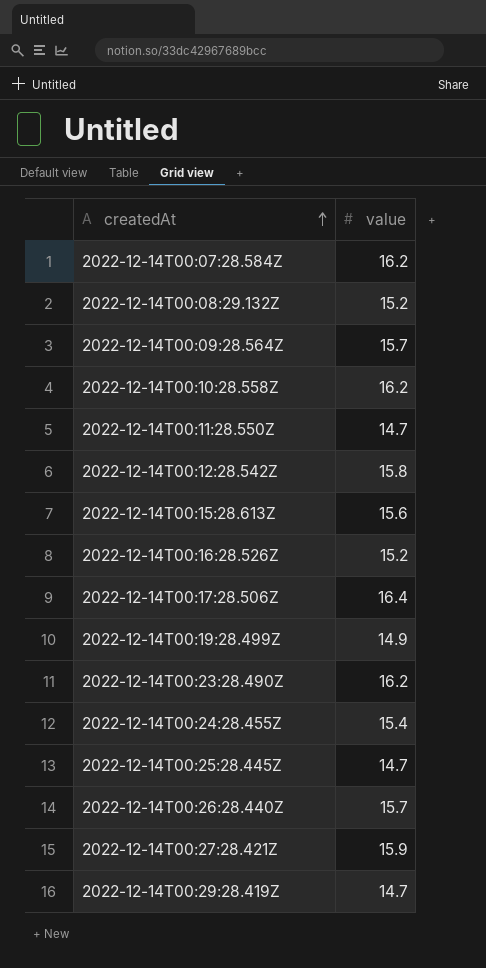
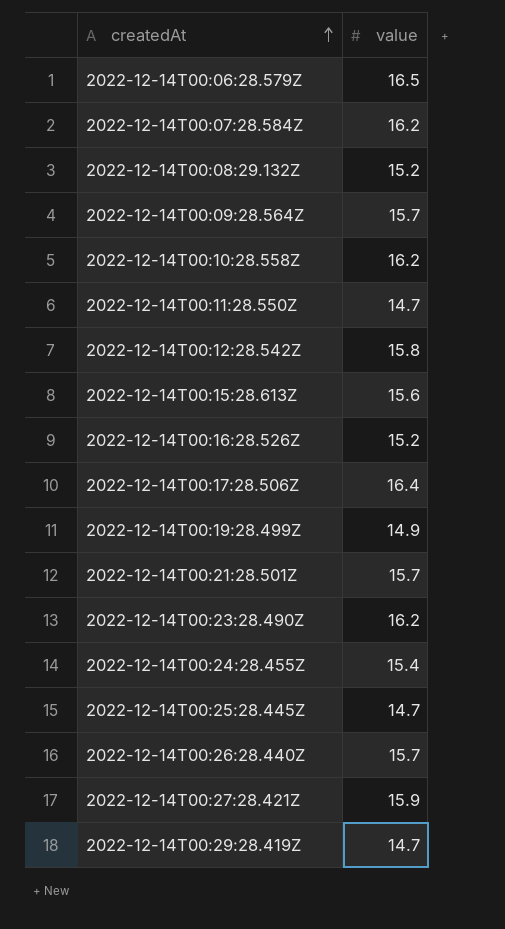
row 2022-12-14T00:06:28.579Z: none -> 16.5
row 2022-12-14T00:21:28.501Z: none -> 15.7

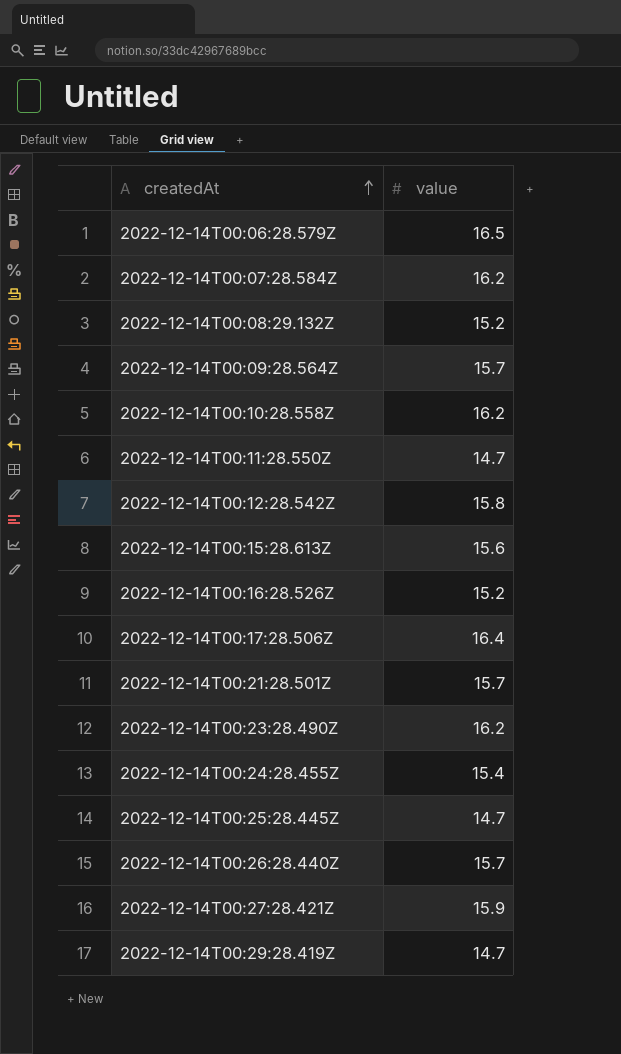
row 2022-12-14T00:19:28.499Z: 14.9 -> none

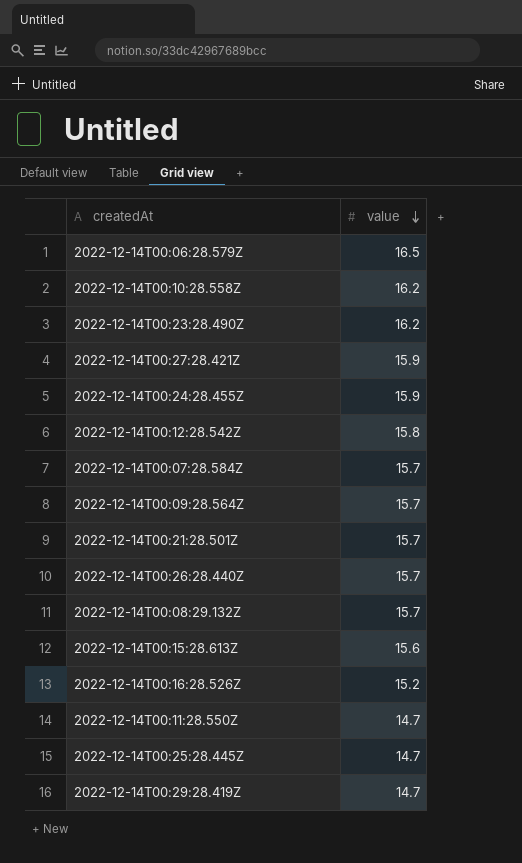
row order: createdAt ascending -> value descending
row 2022-12-14T00:17:28.506Z: 16.4 -> none
2022-12-14T00:24:28.455Z | value: 15.4 -> 15.9
2022-12-14T00:07:28.584Z | value: 16.2 -> 15.7
2022-12-14T00:08:29.132Z | value: 15.2 -> 15.7

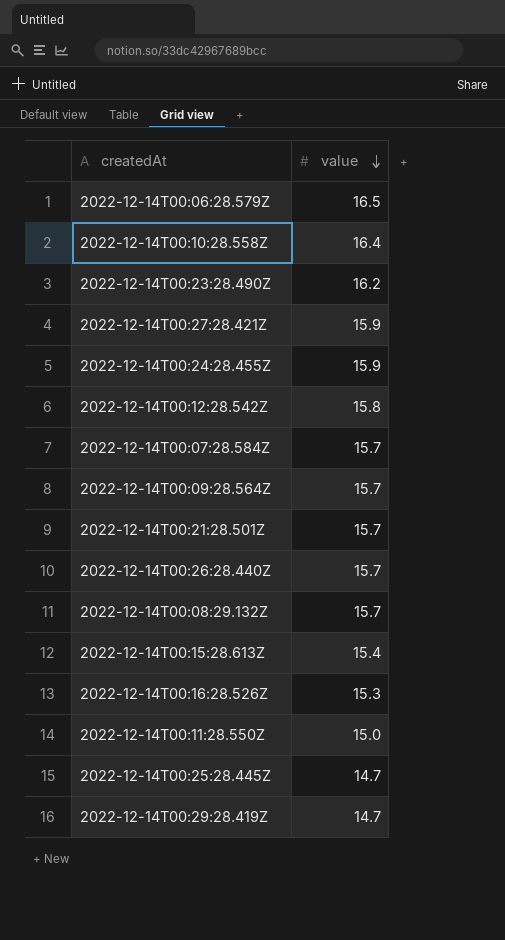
2022-12-14T00:10:28.558Z | value: 16.2 -> 16.4
2022-12-14T00:15:28.613Z | value: 15.6 -> 15.4
2022-12-14T00:16:28.526Z | value: 15.2 -> 15.3
2022-12-14T00:11:28.550Z | value: 14.7 -> 15.0

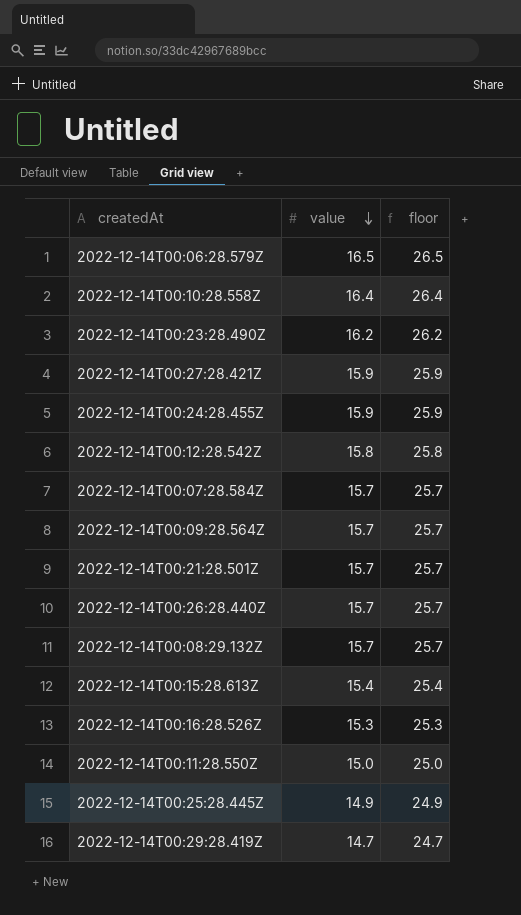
column floor | formula: none -> [value] + 10
2022-12-14T00:25:28.445Z | value: 14.7 -> 14.9

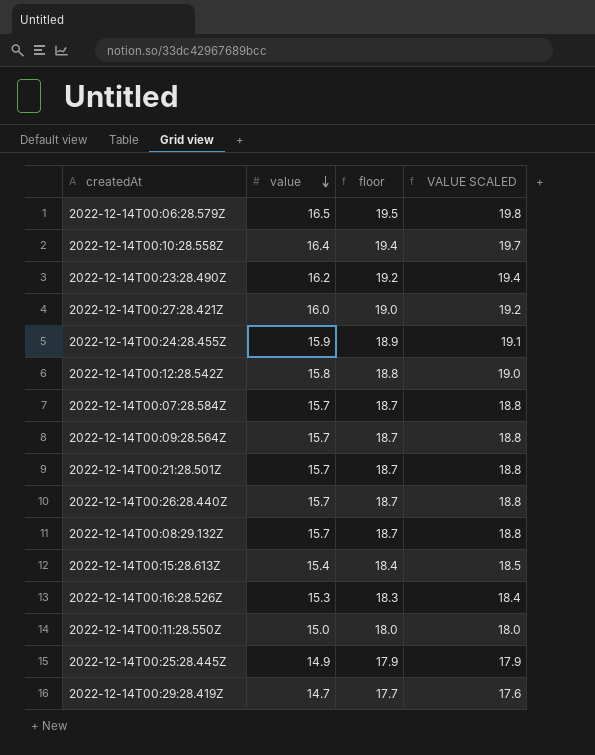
column floor | formula: [value] + 10 -> [value] + 3
column VALUE SCALED | formula: none -> [value] * 1.2
2022-12-14T00:27:28.421Z | value: 15.9 -> 16.0

